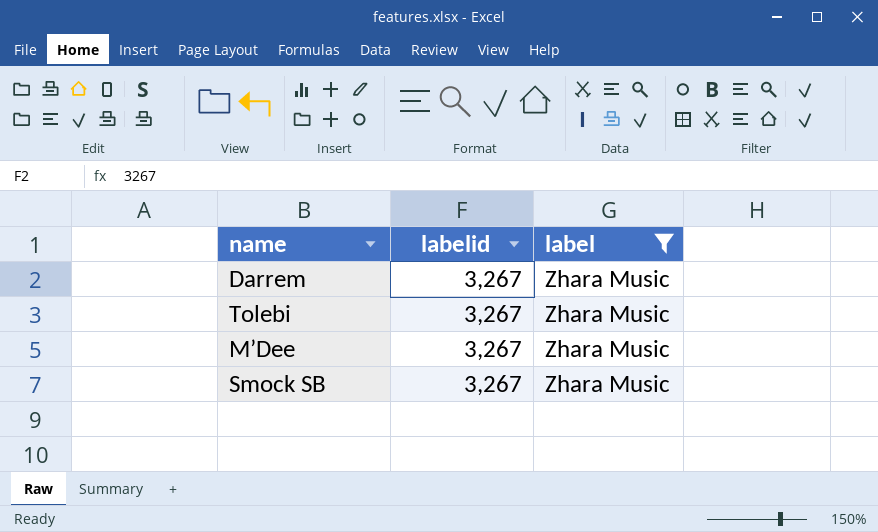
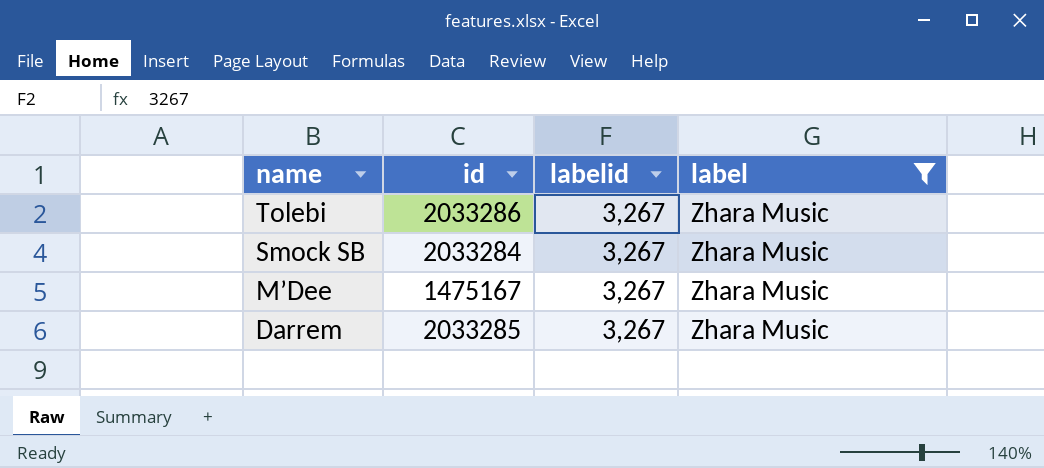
row order: none -> name descending
column id | position: none -> 2

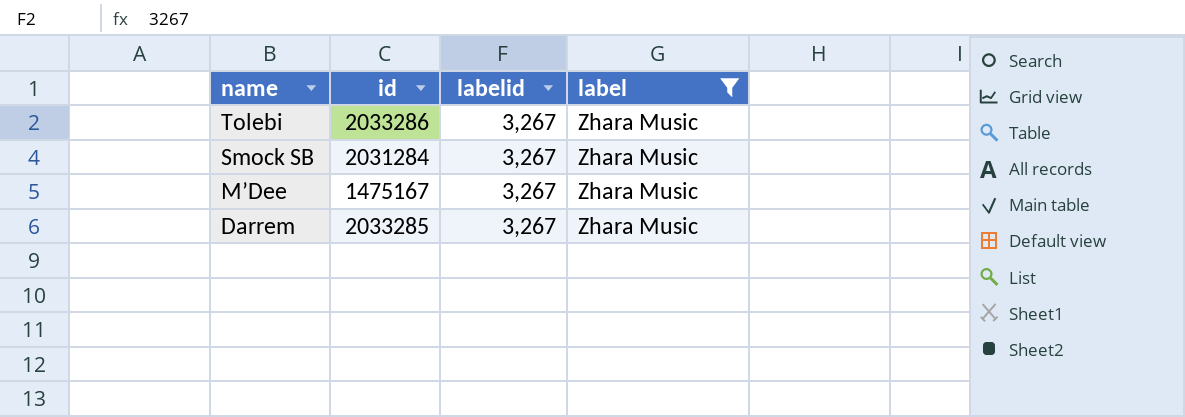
Smock SB | id: 2033284 -> 2031284

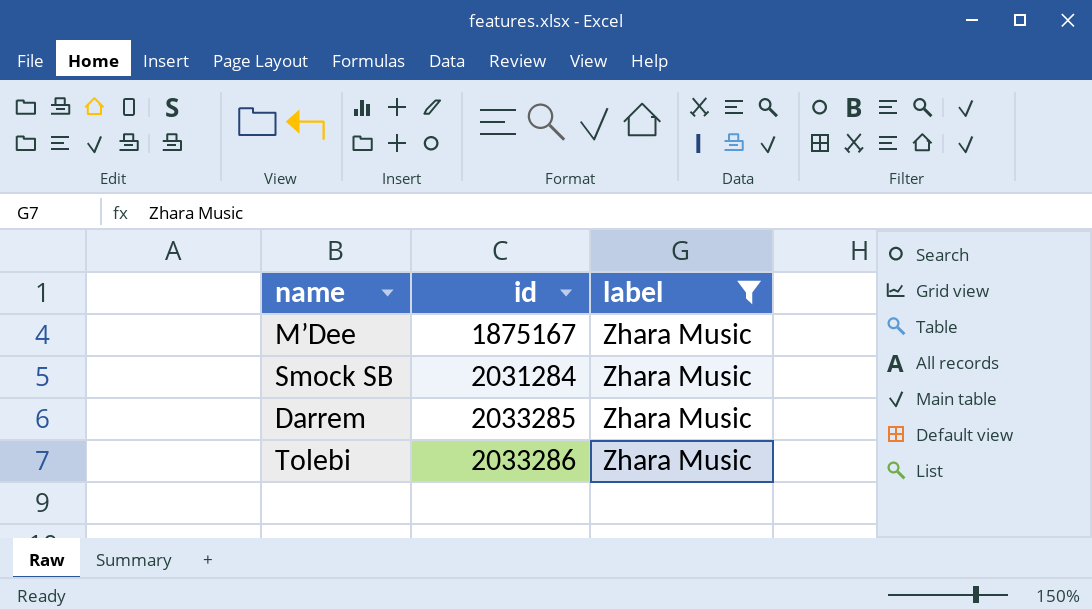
row order: name descending -> id ascending
column labelid | position: 3 -> none
M’Dee | id: 1475167 -> 1875167

